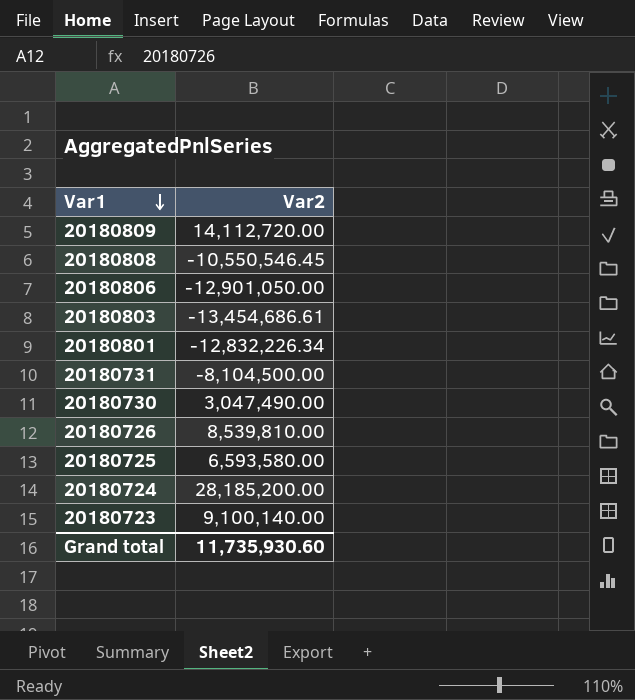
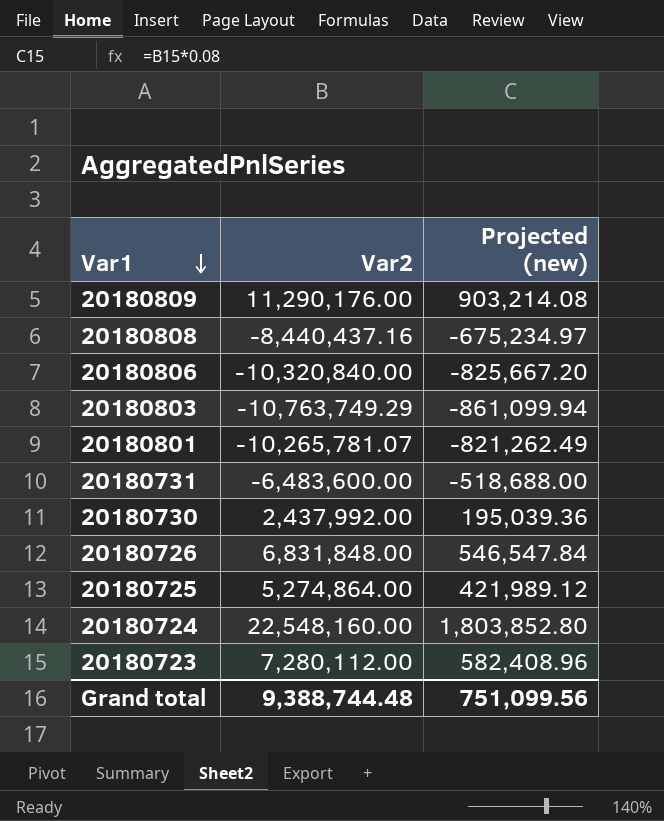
column Projected (new) | formula: none -> [Var2] * 0.08
20180809 | Var2: 14,112,720.00 -> 11,290,176.00
20180808 | Var2: -10,550,546.45 -> -8,440,437.16
20180806 | Var2: -12,901,050.00 -> -10,320,840.00
20180803 | Var2: -13,454,686.61 -> -10,763,749.29
20180801 | Var2: -12,832,226.34 -> -10,265,781.07
20180731 | Var2: -8,104,500.00 -> -6,483,600.00
20180730 | Var2: 3,047,490.00 -> 2,437,992.00
20180726 | Var2: 8,539,810.00 -> 6,831,848.00
20180725 | Var2: 6,593,580.00 -> 5,274,864.00
20180724 | Var2: 28,185,200.00 -> 22,548,160.00
20180723 | Var2: 9,100,140.00 -> 7,280,112.00
Grand total | Var2: 11,735,930.60 -> 9,388,744.48

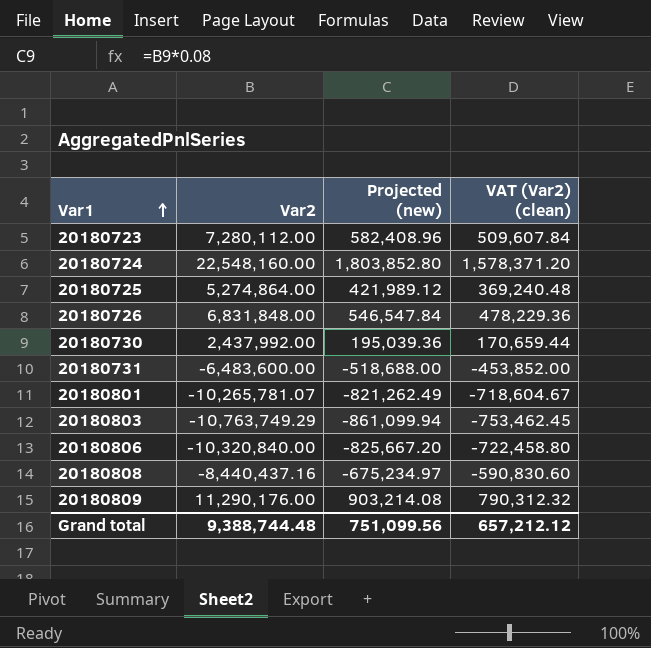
row order: Var1 descending -> Var1 ascending
column VAT (Var2) (clean) | formula: none -> [Var2] * 0.07

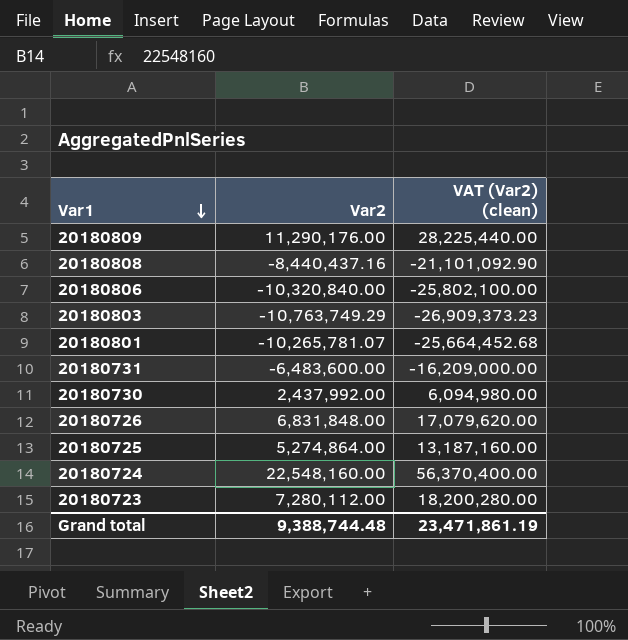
row order: Var1 ascending -> Var1 descending
column Projected (new) | formula: [Var2] * 0.08 -> none
column VAT (Var2) (clean) | formula: [Var2] * 0.07 -> [Var2] * 2.5
Grand total | VAT (Var2) (clean): 657,212.12 -> 23,471,861.19

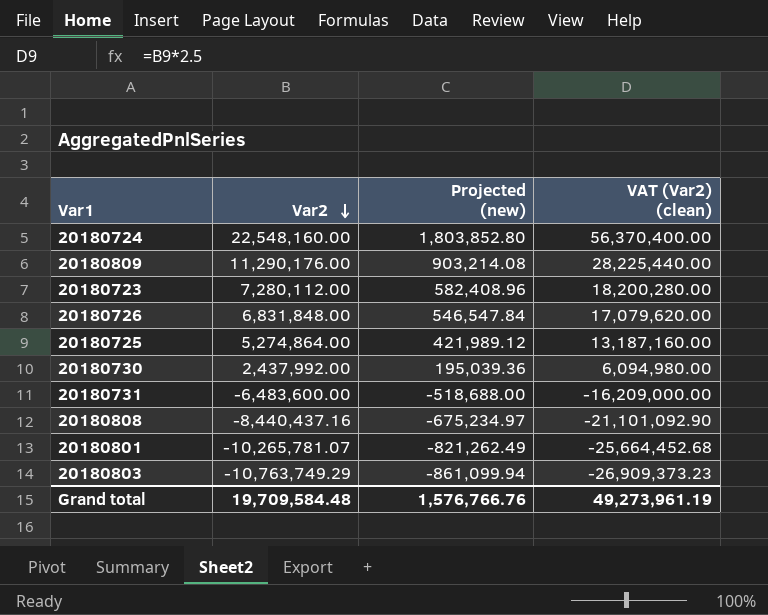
row order: Var1 descending -> Var2 descending
column Projected (new) | formula: none -> [Var2] * 0.08
row 20180806: -10,320,840.00 | -25,802,100.00 -> none
Grand total | Var2: 9,388,744.48 -> 19,709,584.48
Grand total | VAT (Var2) (clean): 23,471,861.19 -> 49,273,961.19

